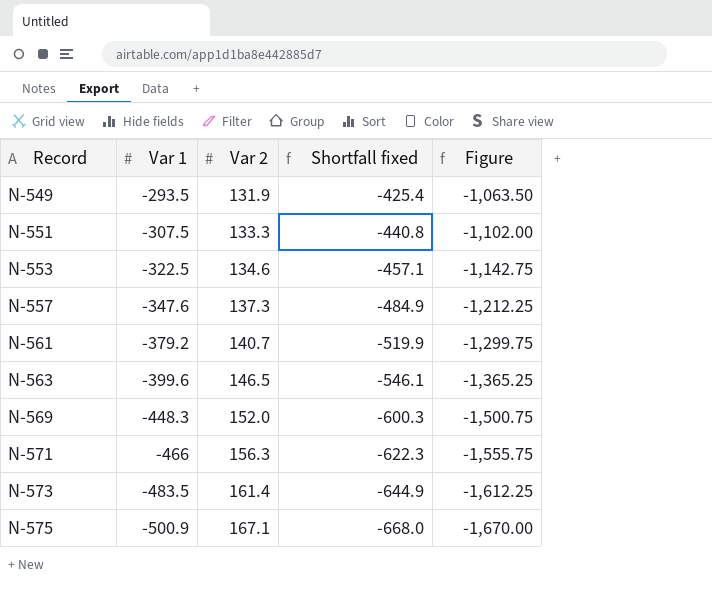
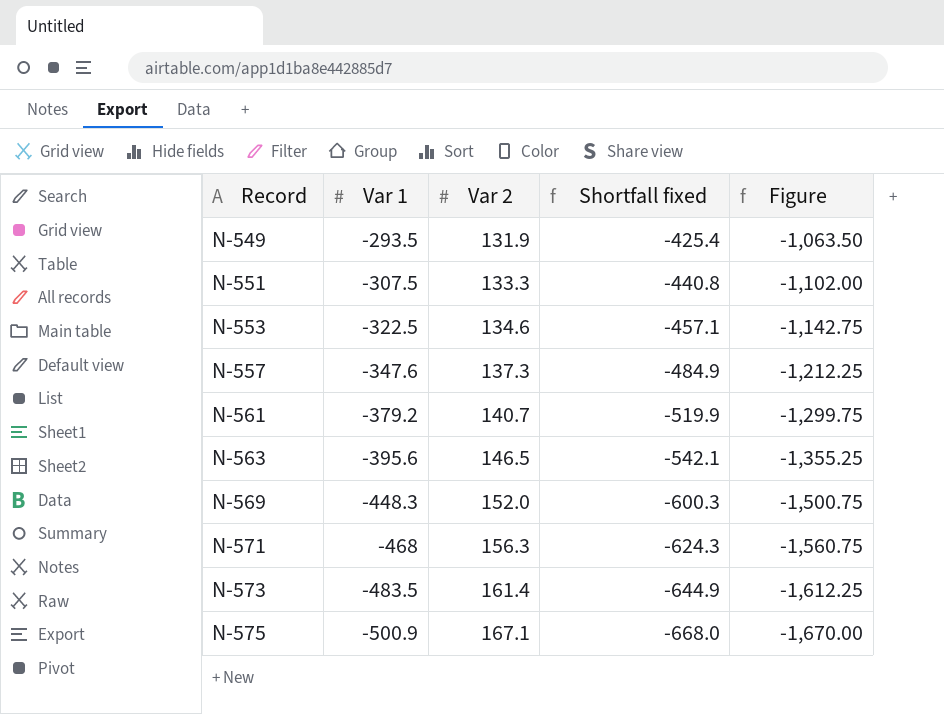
N-563 | Var 1: -399.6 -> -395.6
N-563 | Shortfall fixed: -546.1 -> -542.1
N-563 | Figure: -1,365.25 -> -1,355.25
N-571 | Var 1: -466 -> -468
N-571 | Shortfall fixed: -622.3 -> -624.3
N-571 | Figure: -1,555.75 -> -1,560.75

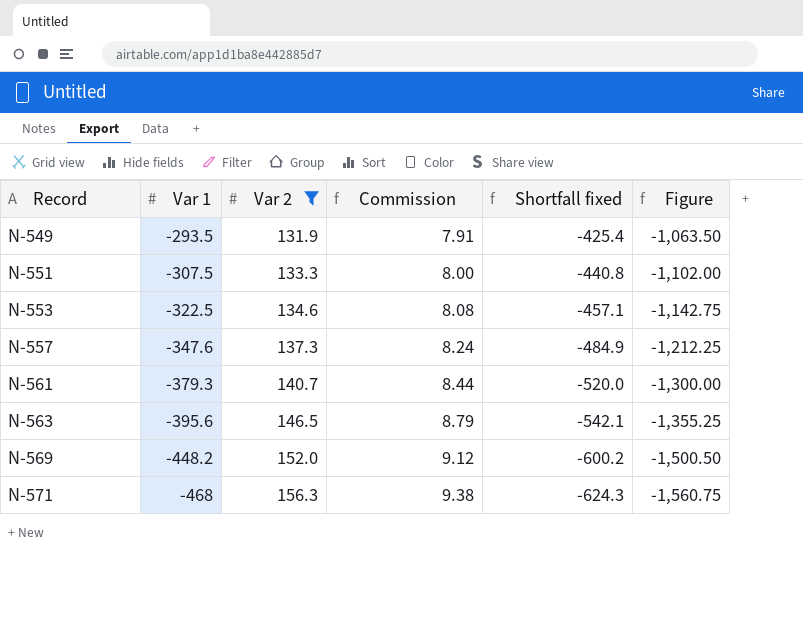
filter: none -> Var 2 <= 156.3
column Commission | formula: none -> [Var 2] * 0.06
N-561 | Var 1: -379.2 -> -379.3
N-561 | Shortfall fixed: -519.9 -> -520.0
N-561 | Figure: -1,299.75 -> -1,300.00
N-569 | Var 1: -448.3 -> -448.2
N-569 | Shortfall fixed: -600.3 -> -600.2
N-569 | Figure: -1,500.75 -> -1,500.50

